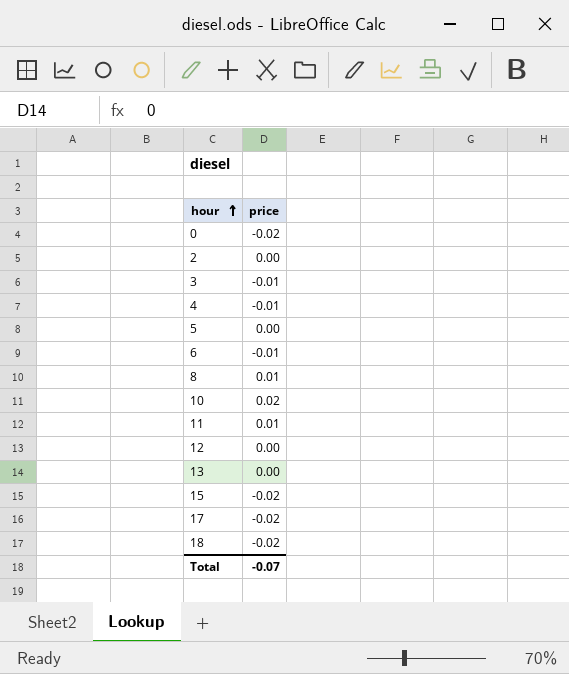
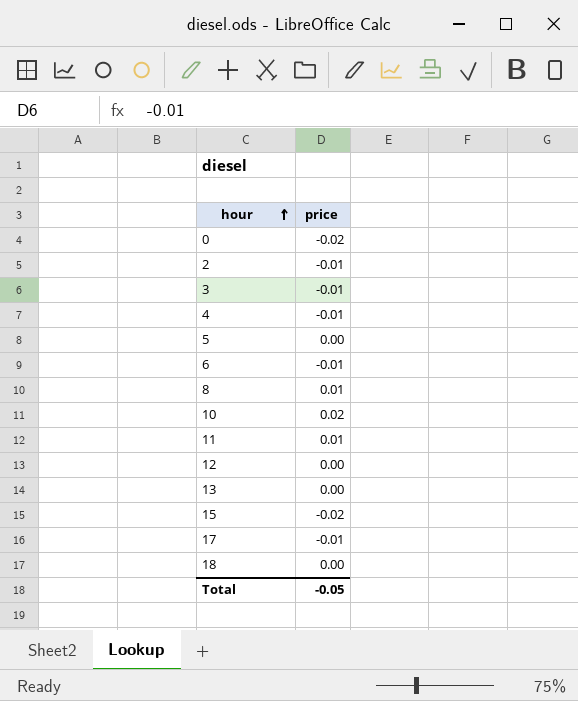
2 | price: 0.00 -> -0.01
17 | price: -0.02 -> -0.01
18 | price: -0.02 -> 0.00
Total | price: -0.07 -> -0.05

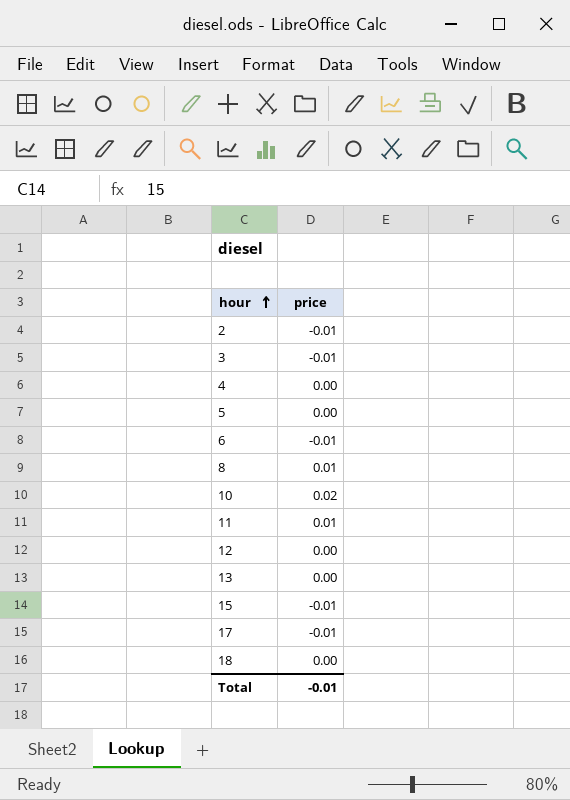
row 0: -0.02 -> none
4 | price: -0.01 -> 0.00
15 | price: -0.02 -> -0.01
Total | price: -0.05 -> -0.01

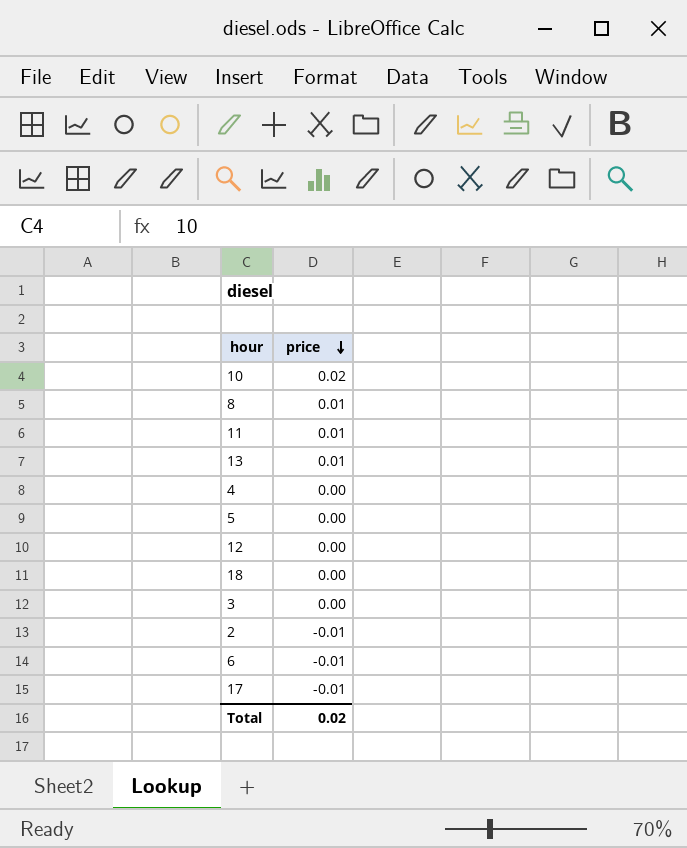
row order: hour ascending -> price descending
row 15: -0.01 -> none
13 | price: 0.00 -> 0.01
3 | price: -0.01 -> 0.00
Total | price: -0.01 -> 0.02

